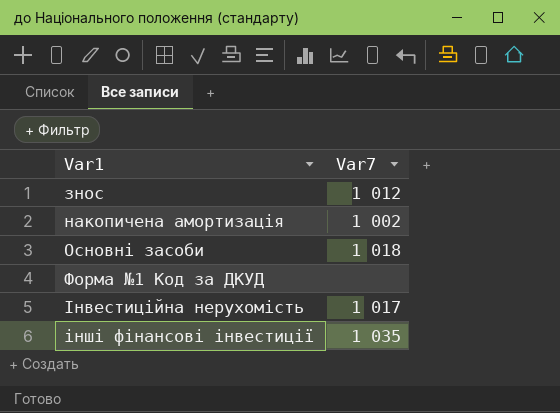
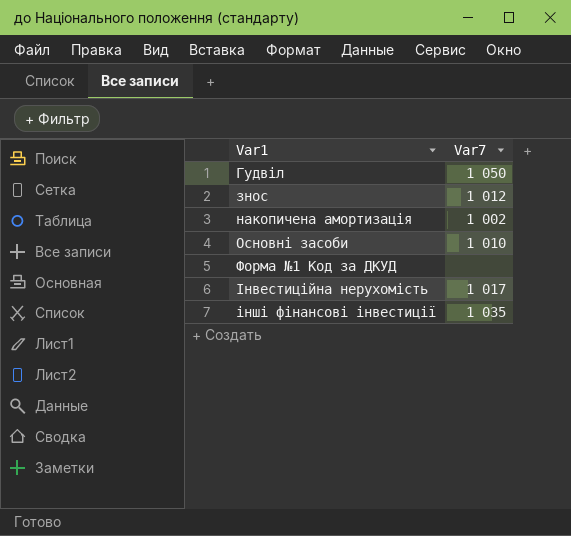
row Гудвіл: none -> 1 050
Основні засоби | Var7: 1 018 -> 1 010

